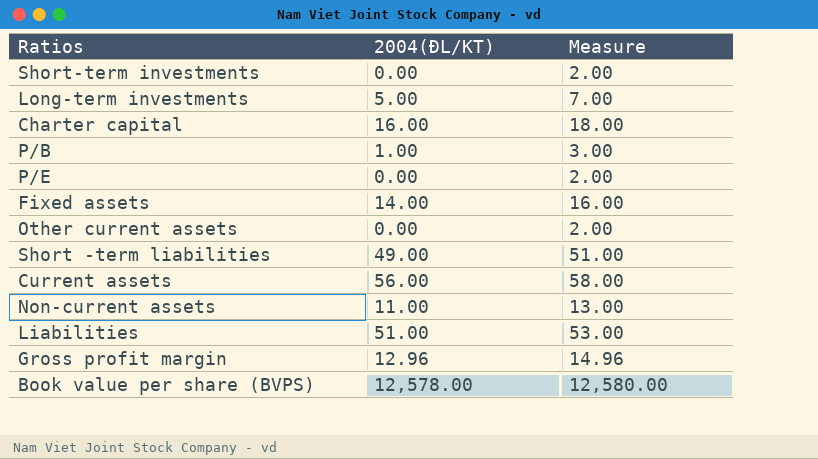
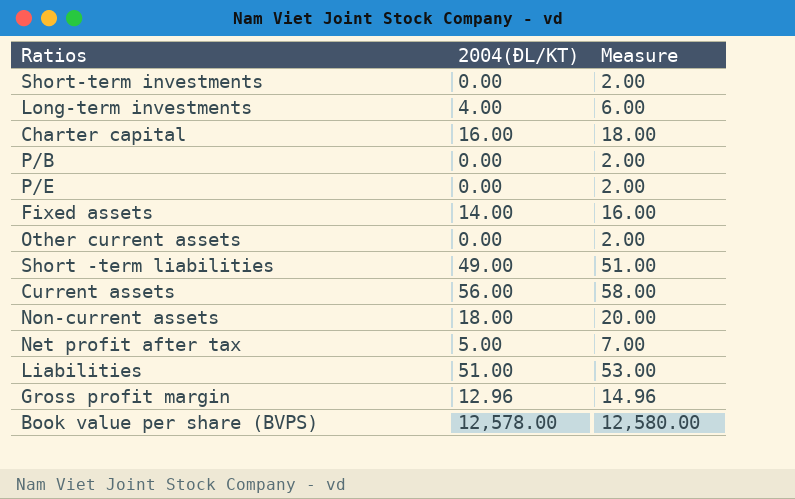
Long-term investments | 2004(ĐL/KT): 5.00 -> 4.00
Long-term investments | Measure: 7.00 -> 6.00
P/B | 2004(ĐL/KT): 1.00 -> 0.00
P/B | Measure: 3.00 -> 2.00
Non-current assets | 2004(ĐL/KT): 11.00 -> 18.00
Non-current assets | Measure: 13.00 -> 20.00
row Net profit after tax: none -> 5.00 | 7.00

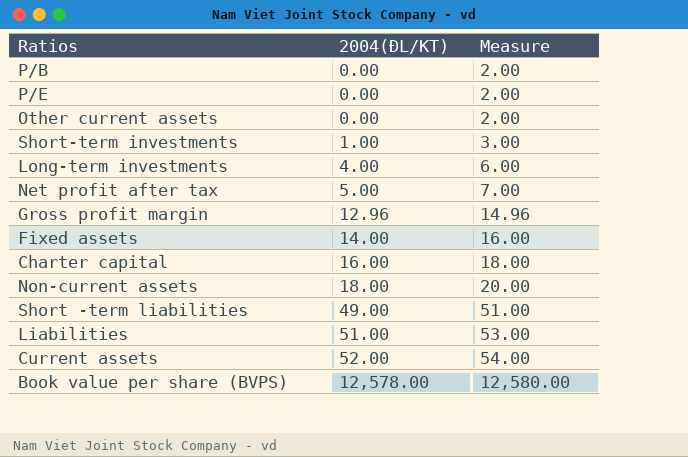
row order: none -> 2004(ĐL/KT) ascending
Short-term investments | 2004(ĐL/KT): 0.00 -> 1.00
Short-term investments | Measure: 2.00 -> 3.00
Current assets | 2004(ĐL/KT): 56.00 -> 52.00
Current assets | Measure: 58.00 -> 54.00

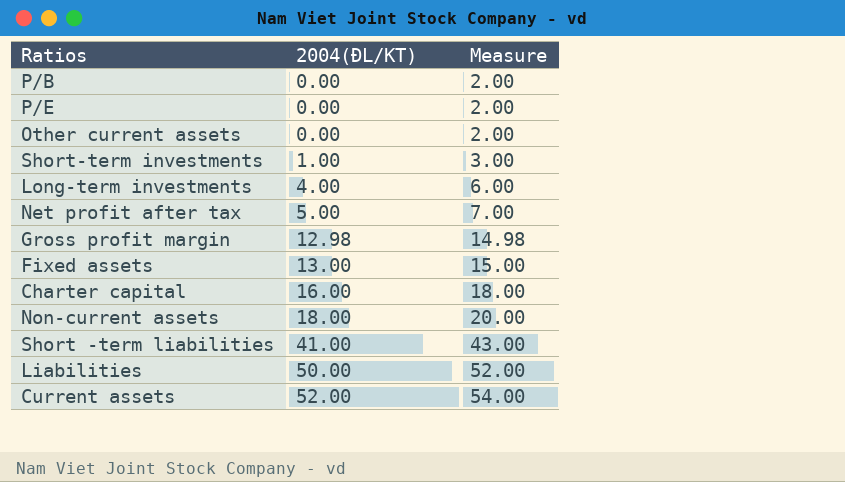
row Book value per share (BVPS): 12,578.00 | 12,580.00 -> none
Gross profit margin | 2004(ĐL/KT): 12.96 -> 12.98
Gross profit margin | Measure: 14.96 -> 14.98
Fixed assets | 2004(ĐL/KT): 14.00 -> 13.00
Fixed assets | Measure: 16.00 -> 15.00
Short -term liabilities | 2004(ĐL/KT): 49.00 -> 41.00
Short -term liabilities | Measure: 51.00 -> 43.00
Liabilities | 2004(ĐL/KT): 51.00 -> 50.00
Liabilities | Measure: 53.00 -> 52.00

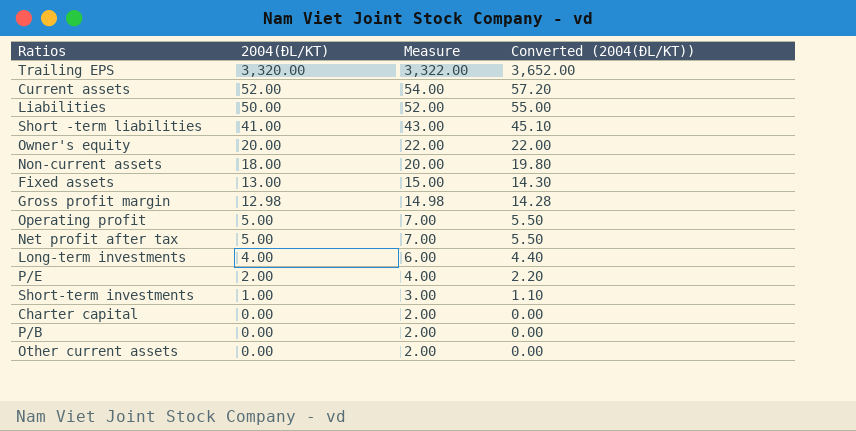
row order: 2004(ĐL/KT) ascending -> 2004(ĐL/KT) descending
column Converted (2004(ĐL/KT)) | formula: none -> [2004(ĐL/KT)] * 1.1
row Trailing EPS: none -> 3,320.00 | 3,322.00 | 3,652.00
row Owner's equity: none -> 20.00 | 22.00 | 22.00
row Operating profit: none -> 5.00 | 7.00 | 5.50
P/E | 2004(ĐL/KT): 0.00 -> 2.00
P/E | Measure: 2.00 -> 4.00
Charter capital | 2004(ĐL/KT): 16.00 -> 0.00
Charter capital | Measure: 18.00 -> 2.00

